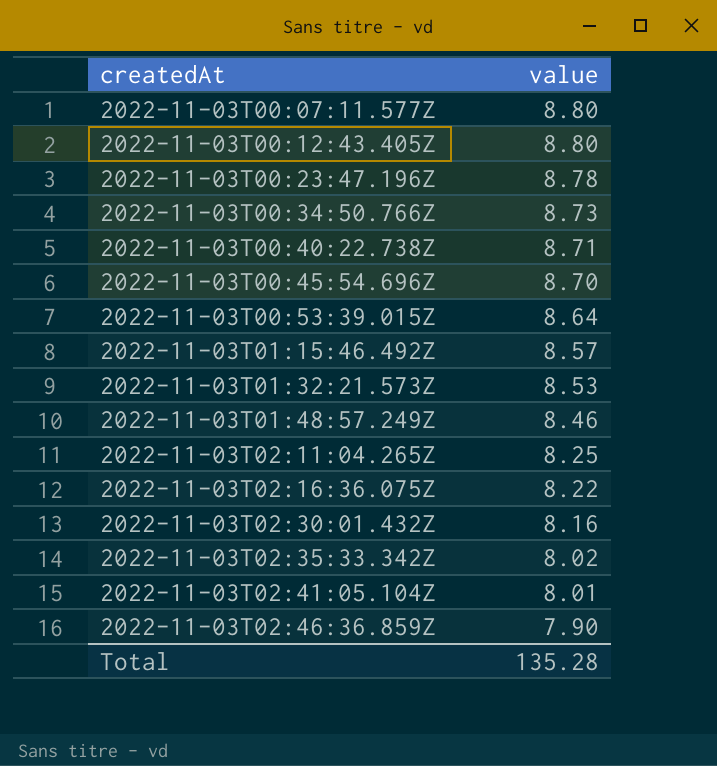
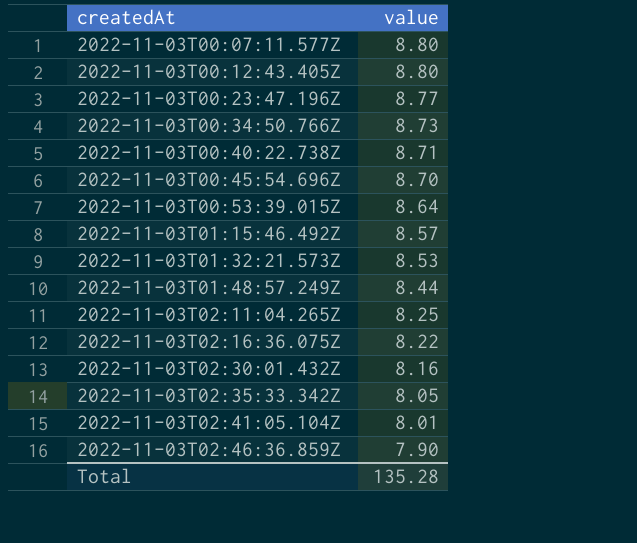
2022-11-03T00:23:47.196Z | value: 8.78 -> 8.77
2022-11-03T01:48:57.249Z | value: 8.46 -> 8.44
2022-11-03T02:35:33.342Z | value: 8.02 -> 8.05

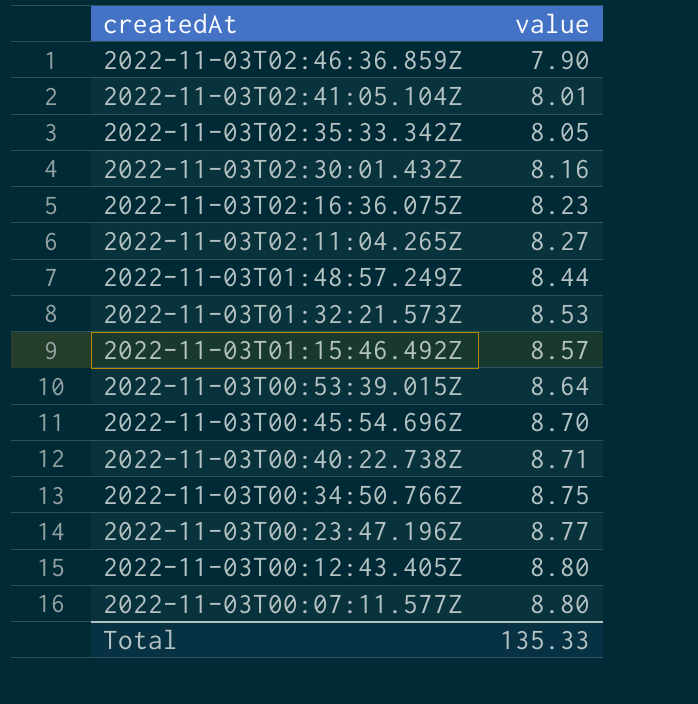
row order: createdAt ascending -> createdAt descending
2022-11-03T02:16:36.075Z | value: 8.22 -> 8.23
2022-11-03T02:11:04.265Z | value: 8.25 -> 8.27
2022-11-03T00:34:50.766Z | value: 8.73 -> 8.75
Total | value: 135.28 -> 135.33

